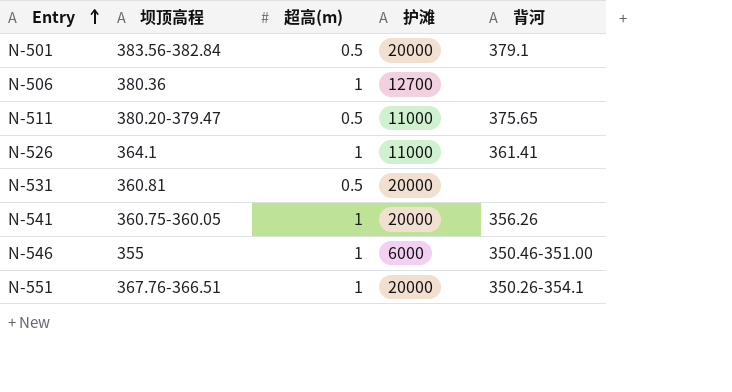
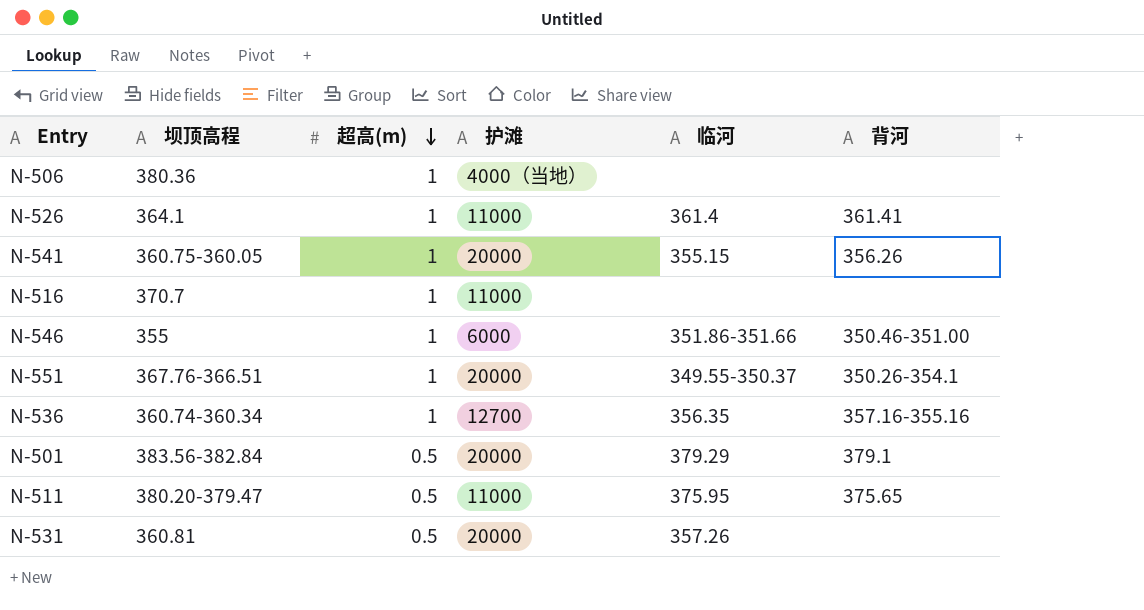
row order: Entry ascending -> 超高(m) descending
column 临河 | position: none -> 5
N-506 | 护滩: 12700 -> 4000（当地）
row N-516: none -> 370.7 | 1 | 11000 | none | none
row N-536: none -> 360.74-360.34 | 1 | 12700 | 356.35 | 357.16-355.16

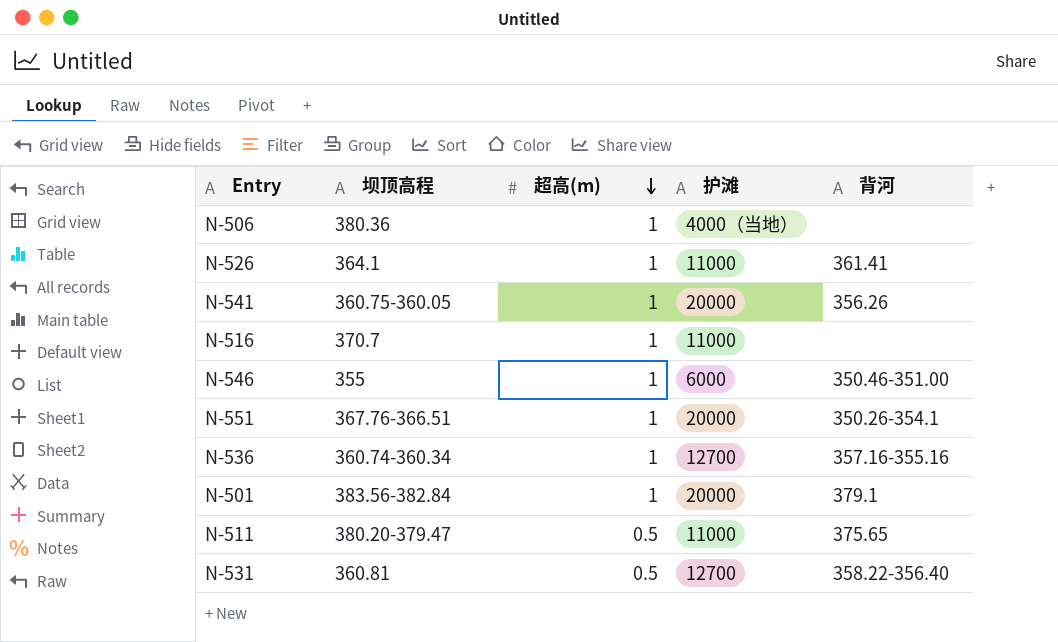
column 临河 | position: 5 -> none
N-501 | 超高(m): 0.5 -> 1
N-531 | 护滩: 20000 -> 12700
N-531 | 背河: none -> 358.22-356.40

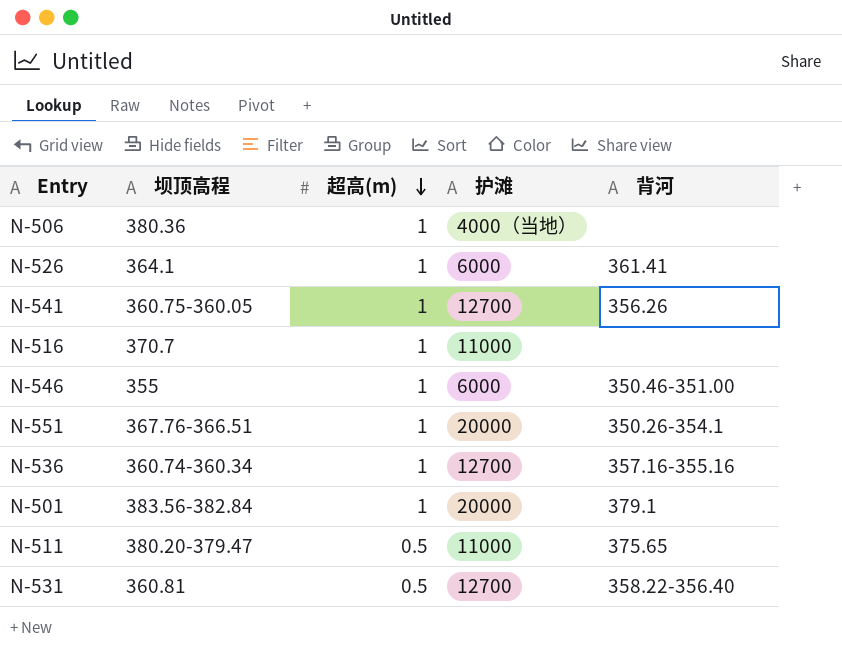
N-526 | 护滩: 11000 -> 6000
N-541 | 护滩: 20000 -> 12700

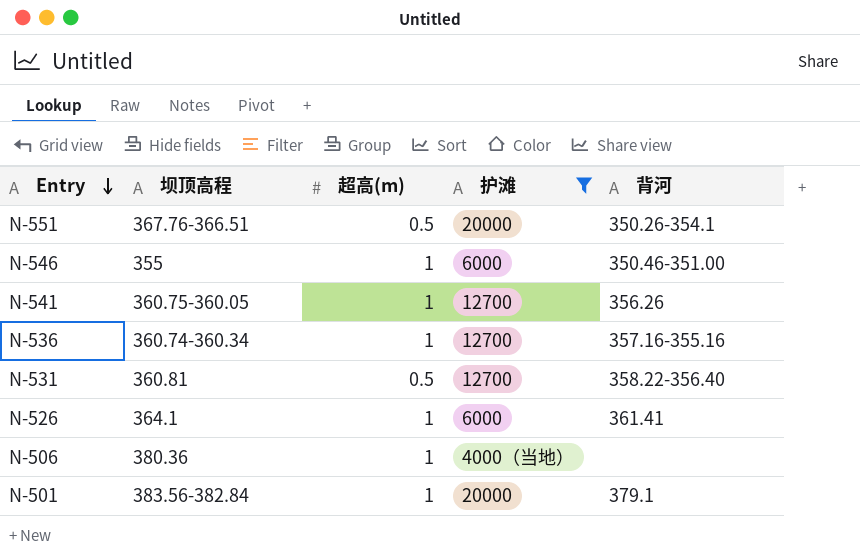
filter: none -> 护滩 != 11000
row order: 超高(m) descending -> Entry descending
N-551 | 超高(m): 1 -> 0.5

